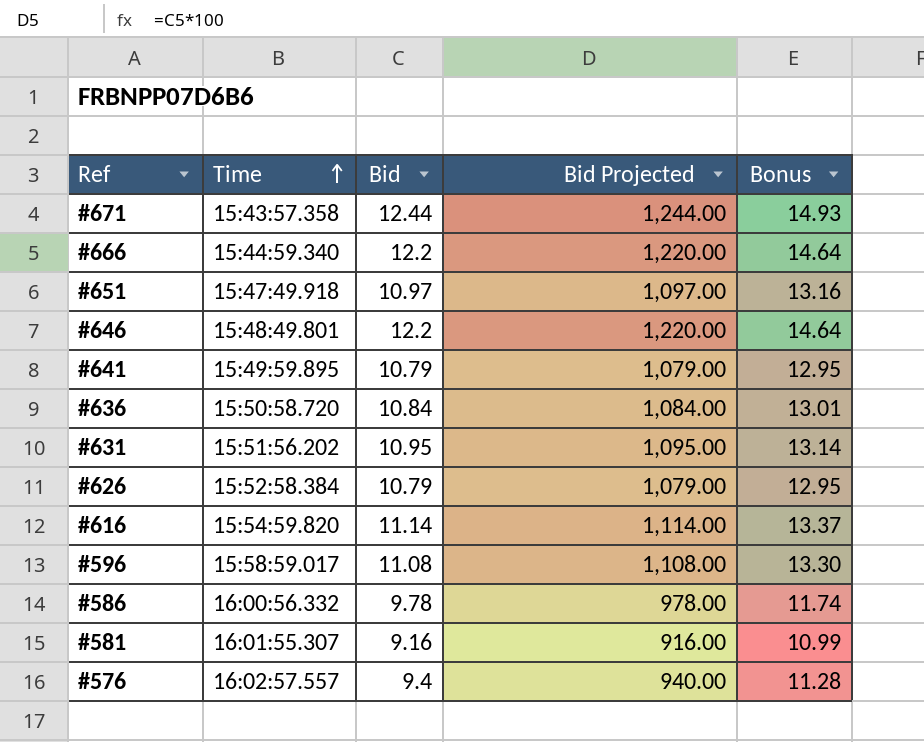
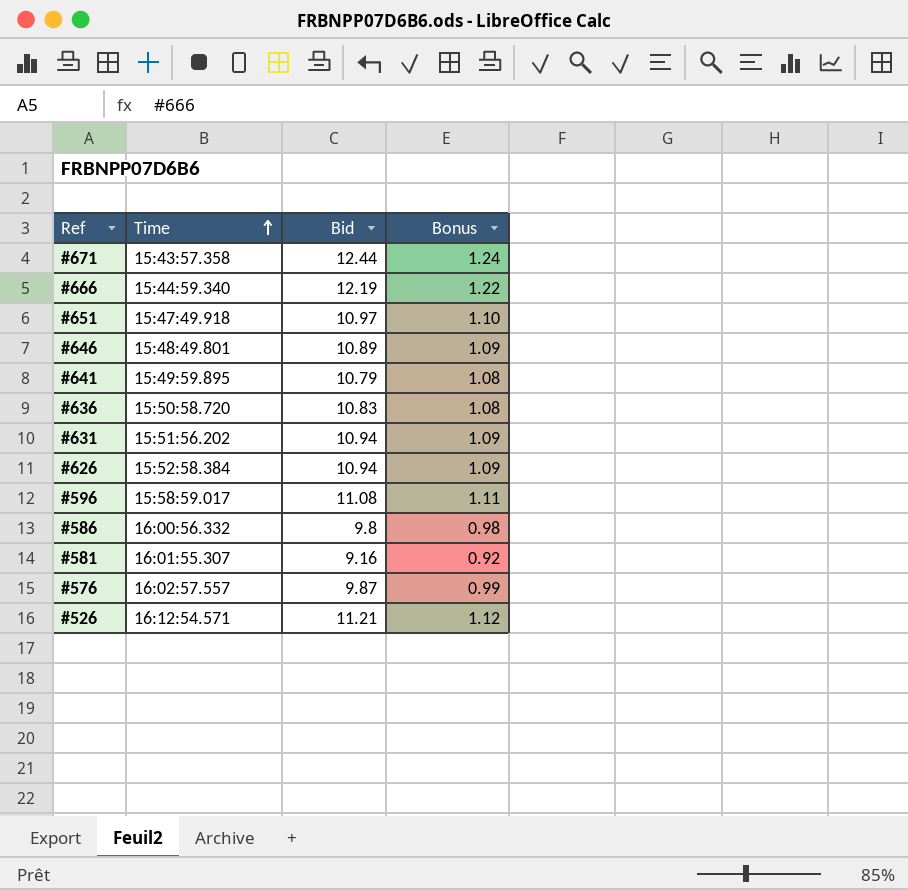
column Bid Projected | formula: [Bid] * 100 -> none
column Bonus | formula: [Bid] * 1.2 -> [Bid] * 0.1
row #616: 15:54:59.820 | 11.14 | 1,114.00 | 13.37 -> none
#666 | Bid: 12.2 -> 12.19
#646 | Bid: 12.2 -> 10.89
#636 | Bid: 10.84 -> 10.83
#631 | Bid: 10.95 -> 10.94
#626 | Bid: 10.79 -> 10.94
#586 | Bid: 9.78 -> 9.8
#576 | Bid: 9.4 -> 9.87
row #526: none -> 16:12:54.571 | 11.21 | 1.12

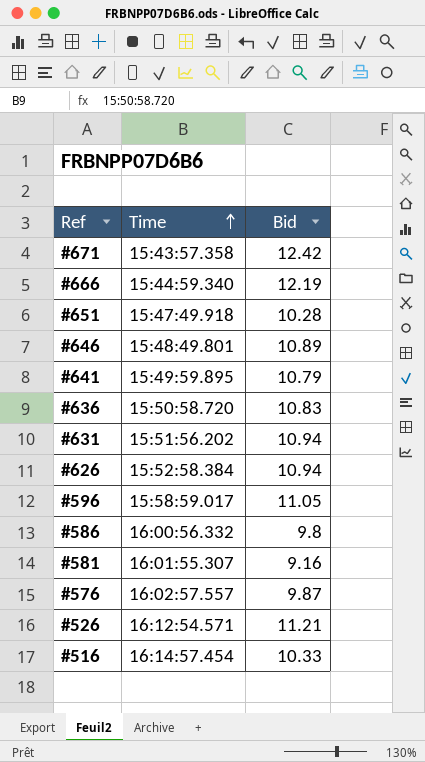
column Bonus | formula: [Bid] * 0.1 -> none
#671 | Bid: 12.44 -> 12.42
#651 | Bid: 10.97 -> 10.28
#596 | Bid: 11.08 -> 11.05
row #516: none -> 16:14:57.454 | 10.33

